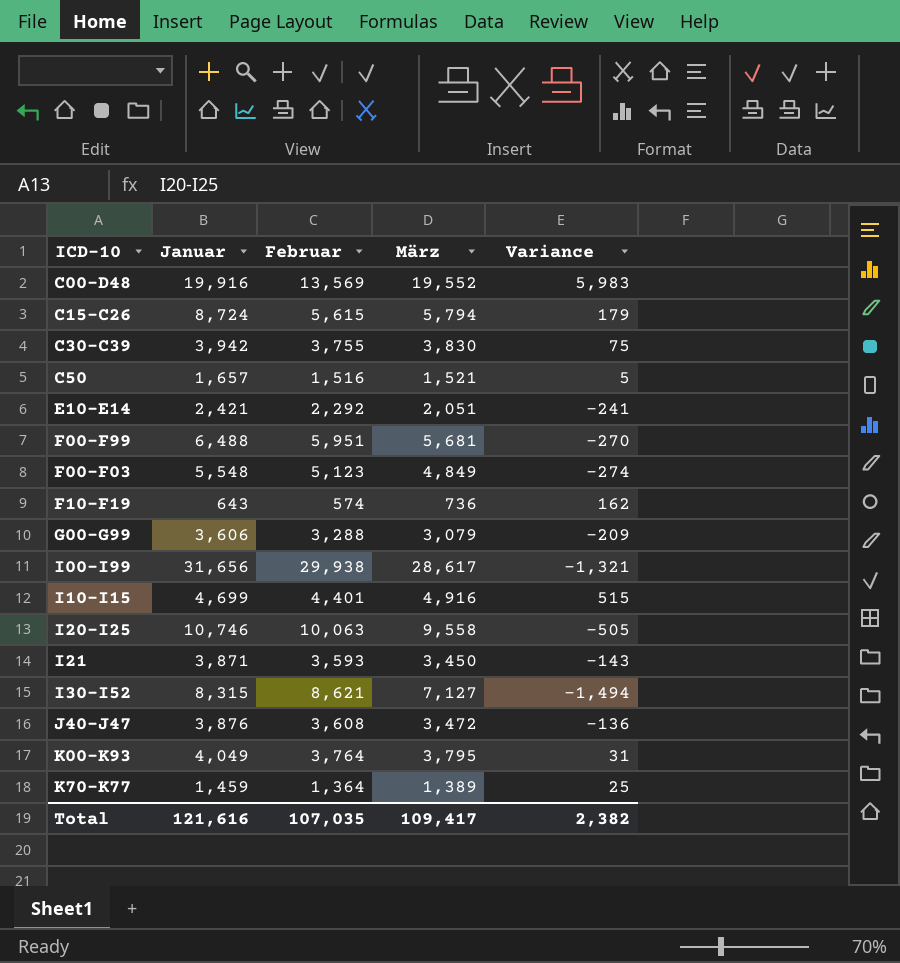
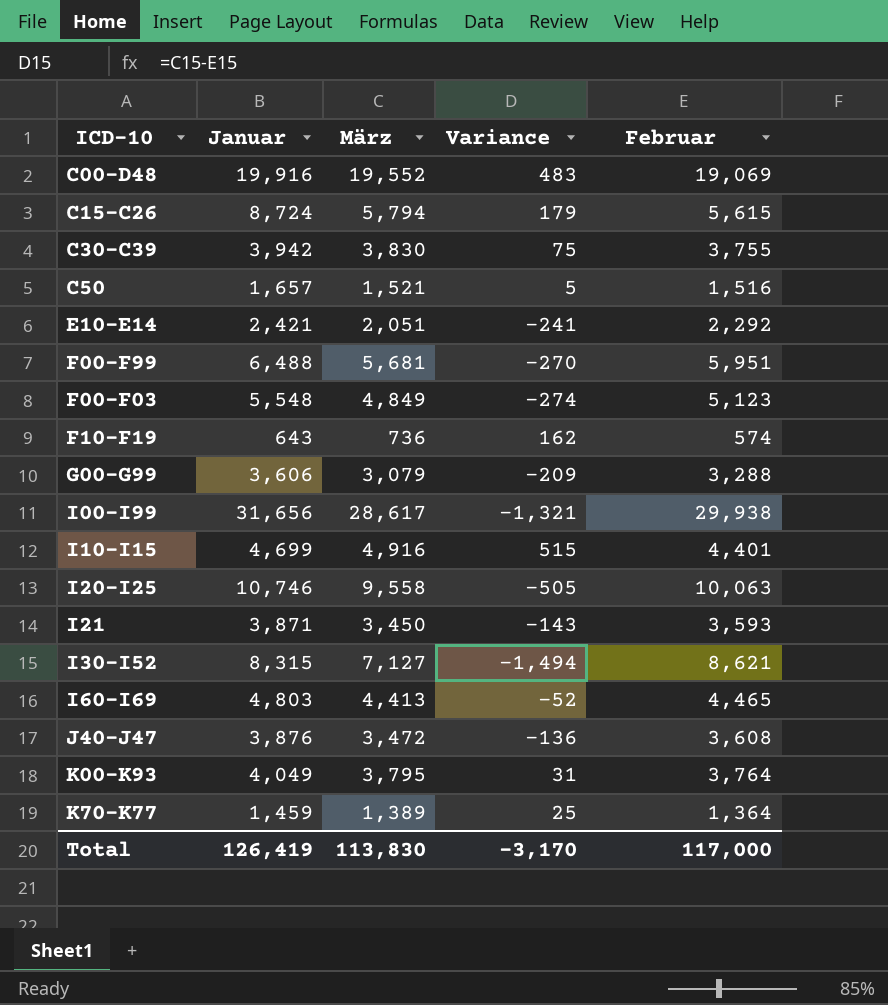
column Februar | position: 3 -> 5
C00-D48 | Variance: 5,983 -> 483
C00-D48 | Februar: 13,569 -> 19,069
row I60-I69: none -> 4,803 | 4,413 | -52 | 4,465
Total | Januar: 121,616 -> 126,419
Total | März: 109,417 -> 113,830
Total | Variance: 2,382 -> -3,170
Total | Februar: 107,035 -> 117,000

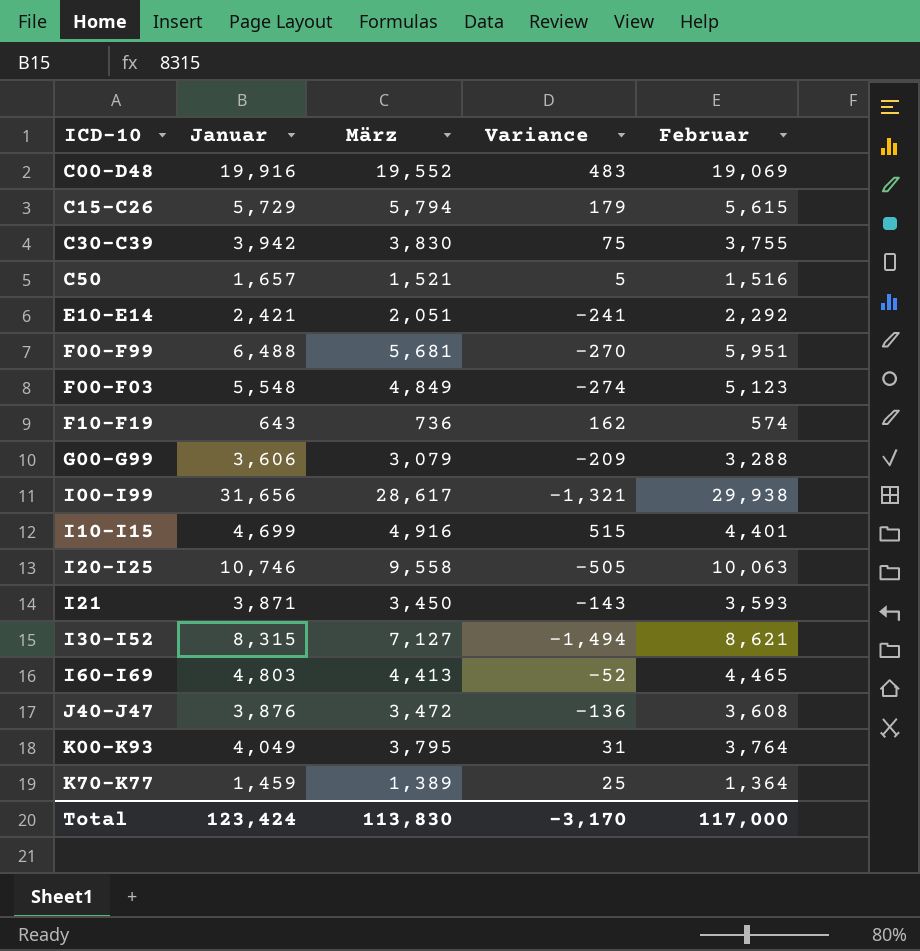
C15-C26 | Januar: 8,724 -> 5,729
Total | Januar: 126,419 -> 123,424

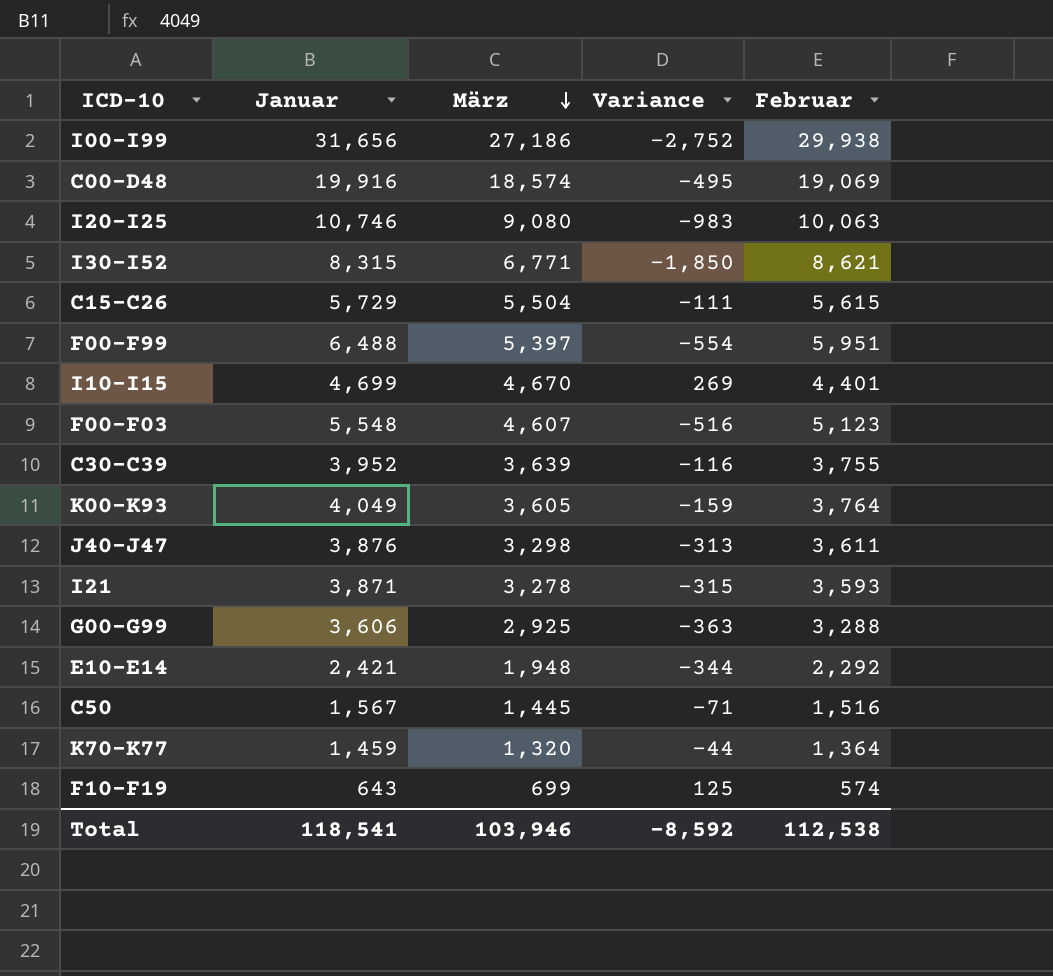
row order: none -> März descending
row I60-I69: 4,803 | 4,413 | -52 | 4,465 -> none
I00-I99 | März: 28,617 -> 27,186
I00-I99 | Variance: -1,321 -> -2,752
C00-D48 | März: 19,552 -> 18,574
C00-D48 | Variance: 483 -> -495
I20-I25 | März: 9,558 -> 9,080
I20-I25 | Variance: -505 -> -983
I30-I52 | März: 7,127 -> 6,771
I30-I52 | Variance: -1,494 -> -1,850
C15-C26 | März: 5,794 -> 5,504
C15-C26 | Variance: 179 -> -111
F00-F99 | März: 5,681 -> 5,397
F00-F99 | Variance: -270 -> -554
I10-I15 | März: 4,916 -> 4,670
I10-I15 | Variance: 515 -> 269
F00-F03 | März: 4,849 -> 4,607
F00-F03 | Variance: -274 -> -516
C30-C39 | Januar: 3,942 -> 3,952
C30-C39 | März: 3,830 -> 3,639
C30-C39 | Variance: 75 -> -116
K00-K93 | März: 3,795 -> 3,605
K00-K93 | Variance: 31 -> -159
J40-J47 | März: 3,472 -> 3,298
J40-J47 | Variance: -136 -> -313
J40-J47 | Februar: 3,608 -> 3,611
I21 | März: 3,450 -> 3,278
I21 | Variance: -143 -> -315
G00-G99 | März: 3,079 -> 2,925
G00-G99 | Variance: -209 -> -363
E10-E14 | März: 2,051 -> 1,948
E10-E14 | Variance: -241 -> -344
C50 | Januar: 1,657 -> 1,567
C50 | März: 1,521 -> 1,445
C50 | Variance: 5 -> -71
K70-K77 | März: 1,389 -> 1,320
K70-K77 | Variance: 25 -> -44
F10-F19 | März: 736 -> 699
F10-F19 | Variance: 162 -> 125
Total | Januar: 123,424 -> 118,541
Total | März: 113,830 -> 103,946
Total | Variance: -3,170 -> -8,592
Total | Februar: 117,000 -> 112,538

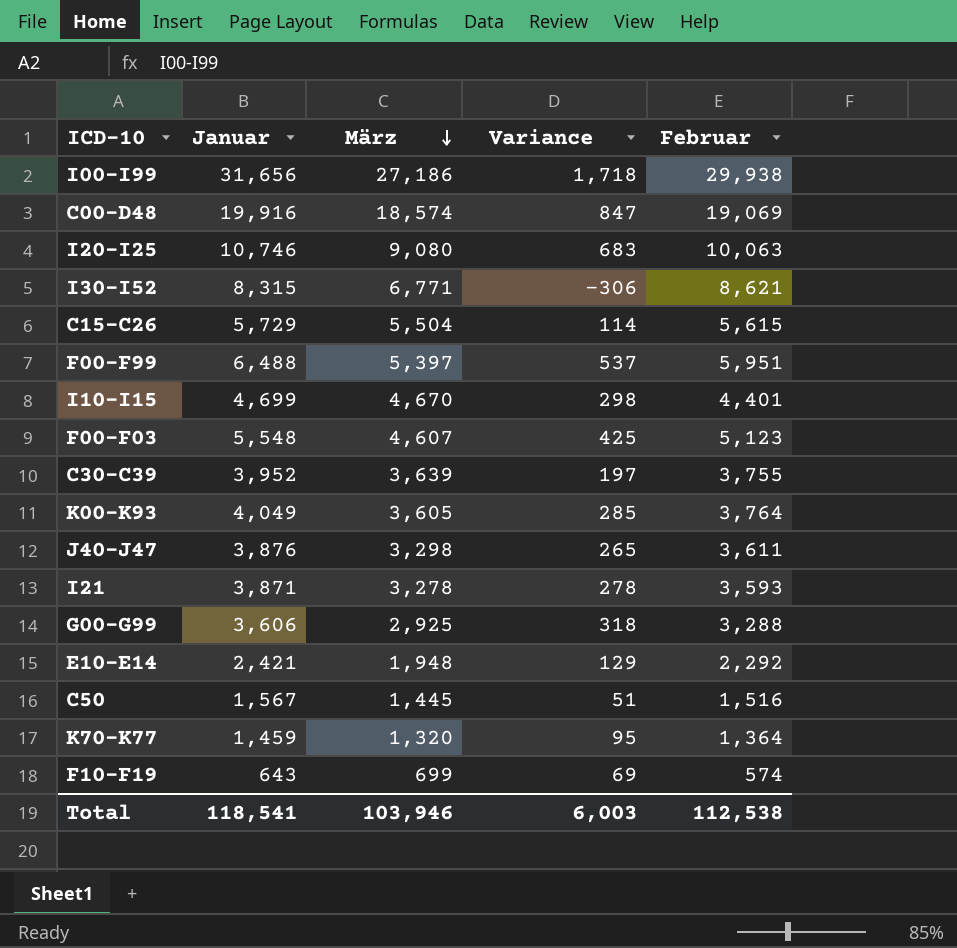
column Variance | formula: [März] - [Februar] -> [Januar] - [Februar]
Total | Variance: -8,592 -> 6,003

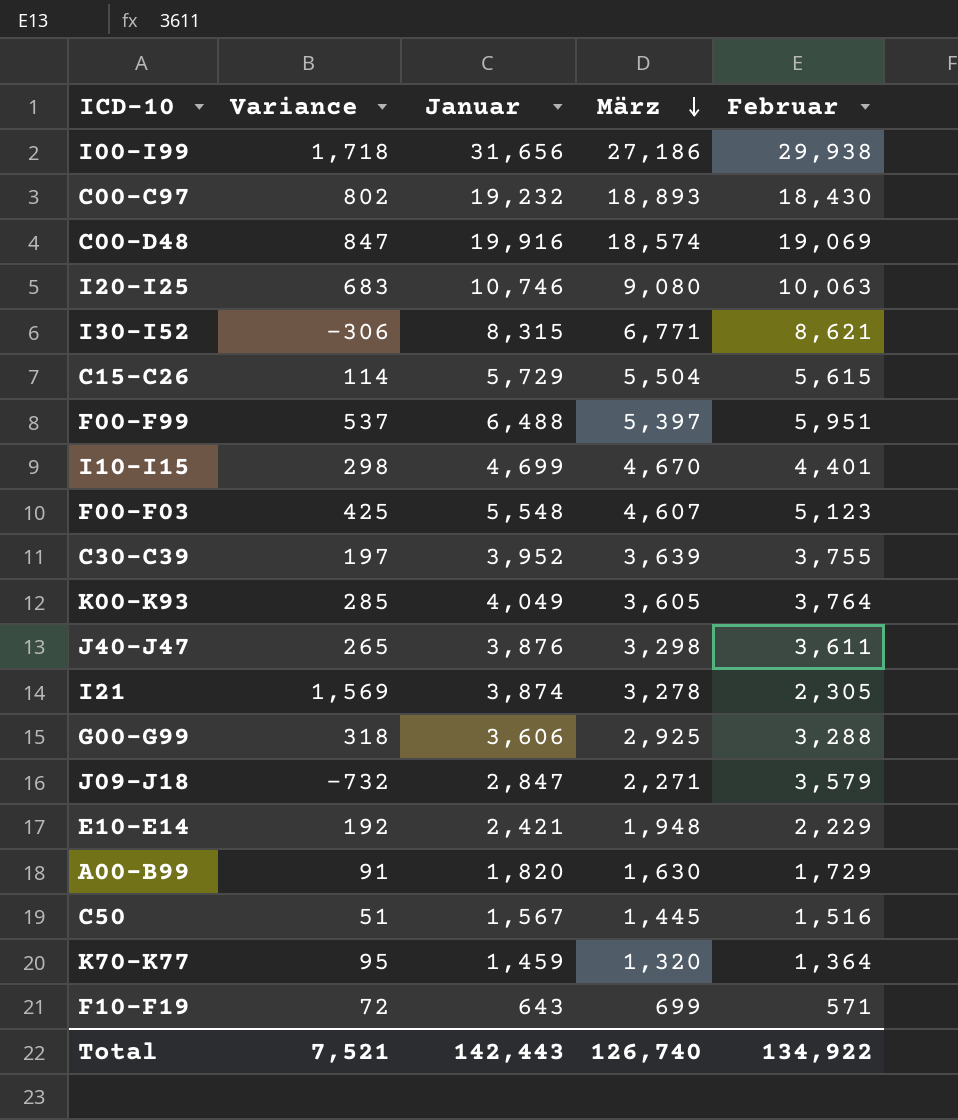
column Variance | position: 4 -> 2
row C00-C97: none -> 802 | 19,232 | 18,893 | 18,430
I21 | Variance: 278 -> 1,569
I21 | Januar: 3,871 -> 3,874
I21 | Februar: 3,593 -> 2,305
row J09-J18: none -> -732 | 2,847 | 2,271 | 3,579
E10-E14 | Variance: 129 -> 192
E10-E14 | Februar: 2,292 -> 2,229
row A00-B99: none -> 91 | 1,820 | 1,630 | 1,729
F10-F19 | Variance: 69 -> 72
F10-F19 | Februar: 574 -> 571
Total | Variance: 6,003 -> 7,521
Total | Januar: 118,541 -> 142,443
Total | März: 103,946 -> 126,740
Total | Februar: 112,538 -> 134,922

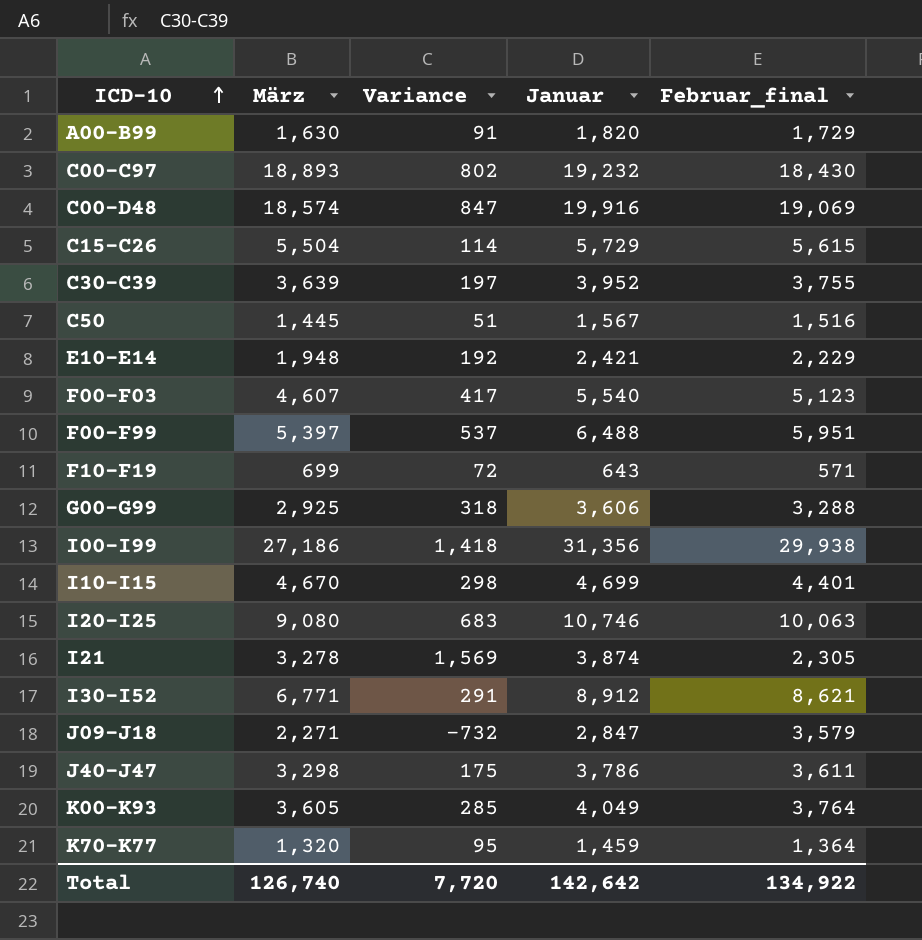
row order: März descending -> ICD-10 ascending
column März | position: 4 -> 2
column name: Februar -> Februar_final
F00-F03 | Variance: 425 -> 417
F00-F03 | Januar: 5,548 -> 5,540
I00-I99 | Variance: 1,718 -> 1,418
I00-I99 | Januar: 31,656 -> 31,356
I30-I52 | Variance: -306 -> 291
I30-I52 | Januar: 8,315 -> 8,912
J40-J47 | Variance: 265 -> 175
J40-J47 | Januar: 3,876 -> 3,786
Total | Variance: 7,521 -> 7,720
Total | Januar: 142,443 -> 142,642

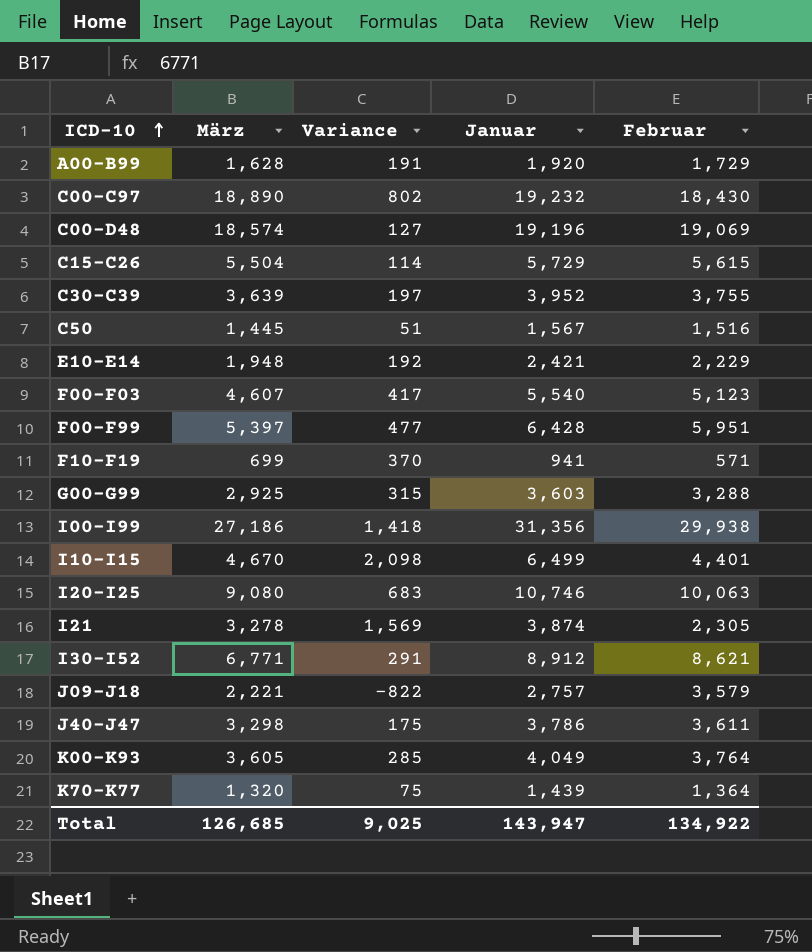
column name: Februar_final -> Februar
A00-B99 | März: 1,630 -> 1,628
A00-B99 | Variance: 91 -> 191
A00-B99 | Januar: 1,820 -> 1,920
C00-C97 | März: 18,893 -> 18,890
C00-D48 | Variance: 847 -> 127
C00-D48 | Januar: 19,916 -> 19,196
F00-F99 | Variance: 537 -> 477
F00-F99 | Januar: 6,488 -> 6,428
F10-F19 | Variance: 72 -> 370
F10-F19 | Januar: 643 -> 941
G00-G99 | Variance: 318 -> 315
G00-G99 | Januar: 3,606 -> 3,603
I10-I15 | Variance: 298 -> 2,098
I10-I15 | Januar: 4,699 -> 6,499
J09-J18 | März: 2,271 -> 2,221
J09-J18 | Variance: -732 -> -822
J09-J18 | Januar: 2,847 -> 2,757
K70-K77 | Variance: 95 -> 75
K70-K77 | Januar: 1,459 -> 1,439
Total | März: 126,740 -> 126,685
Total | Variance: 7,720 -> 9,025
Total | Januar: 142,642 -> 143,947

